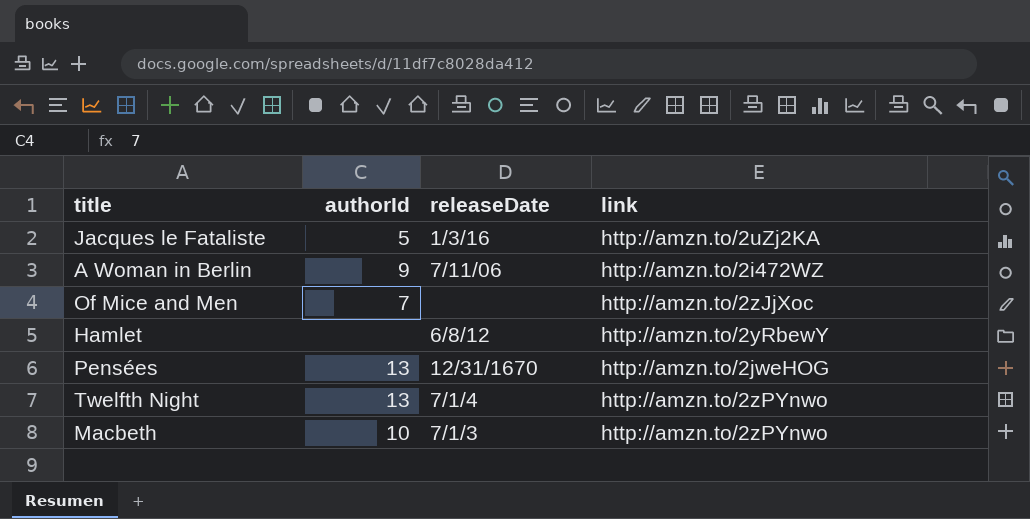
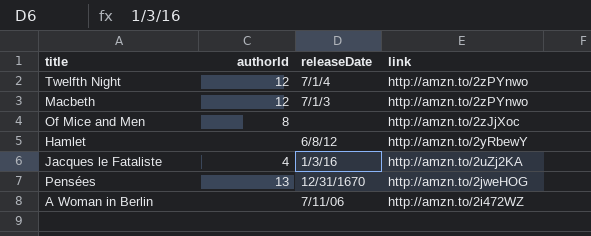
row order: none -> link descending
Twelfth Night | authorId: 13 -> 12
Macbeth | authorId: 10 -> 12
Of Mice and Men | authorId: 7 -> 8
Jacques le Fataliste | authorId: 5 -> 4
A Woman in Berlin | authorId: 9 -> none

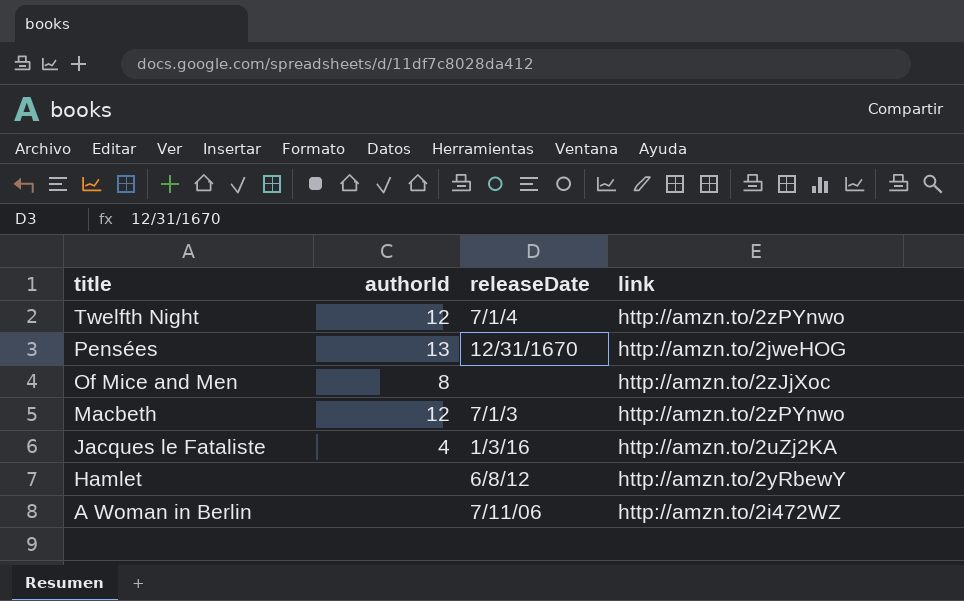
row order: link descending -> title descending

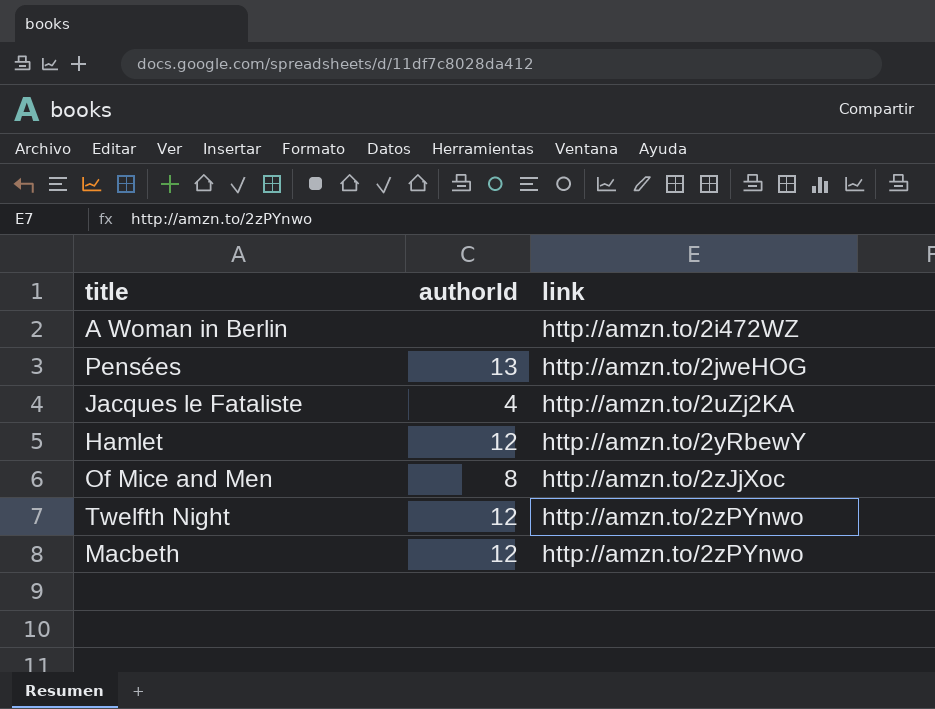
row order: title descending -> link ascending
column releaseDate | position: 3 -> none
Hamlet | authorId: none -> 12

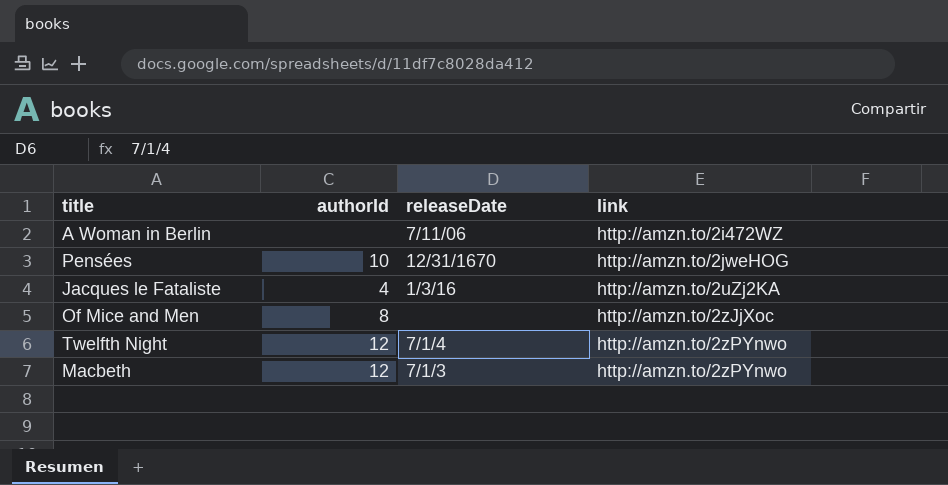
column releaseDate | position: none -> 3
row Hamlet: 12 | http://amzn.to/2yRbewY -> none
Pensées | authorId: 13 -> 10

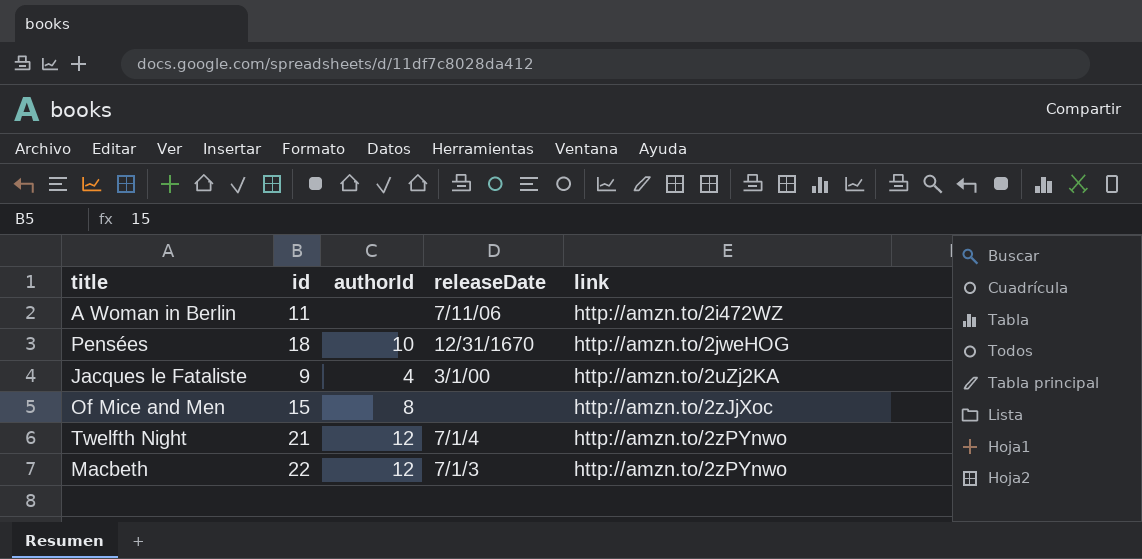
column id | position: none -> 2
Jacques le Fataliste | releaseDate: 1/3/16 -> 3/1/00

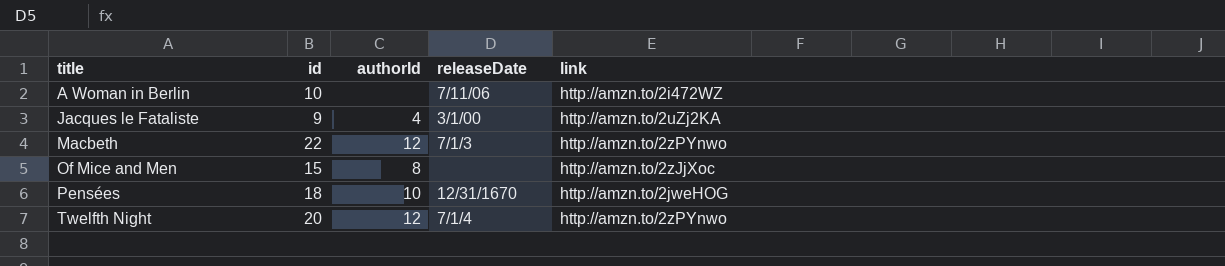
row order: link ascending -> title ascending
A Woman in Berlin | id: 11 -> 10
Twelfth Night | id: 21 -> 20

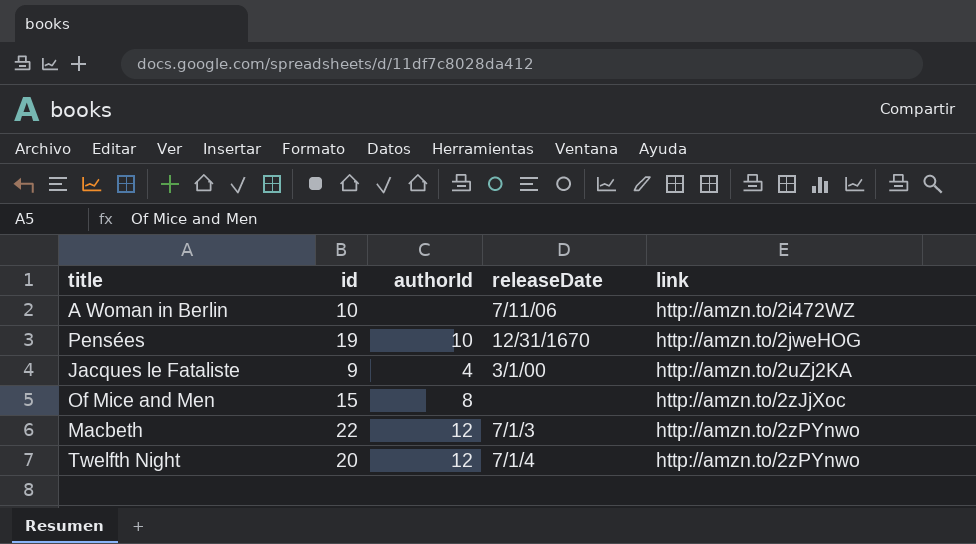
row order: title ascending -> link ascending
Pensées | id: 18 -> 19

